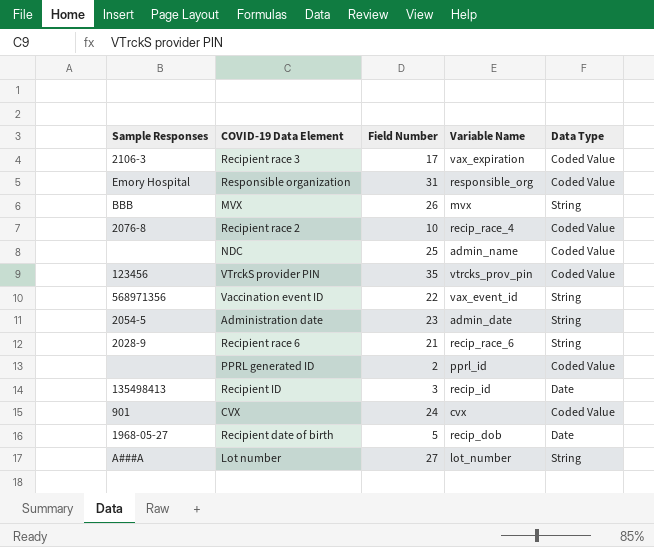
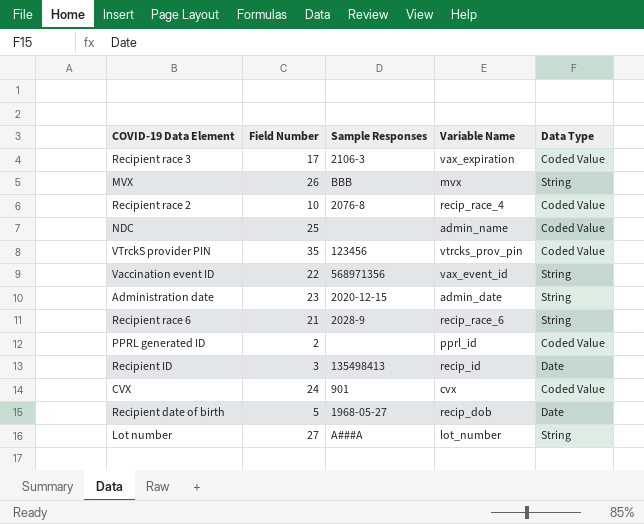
column Sample Responses | position: 1 -> 3
row Responsible organization: Emory Hospital | 31 | responsible_org | Coded Value -> none
Administration date | Sample Responses: 2054-5 -> 2020-12-15

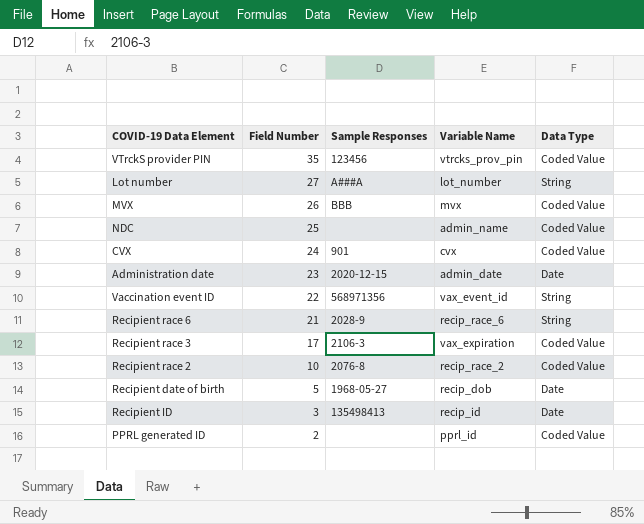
row order: none -> Field Number descending
MVX | Data Type: String -> Coded Value
Administration date | Data Type: String -> Date
Recipient race 2 | Variable Name: recip_race_4 -> recip_race_2

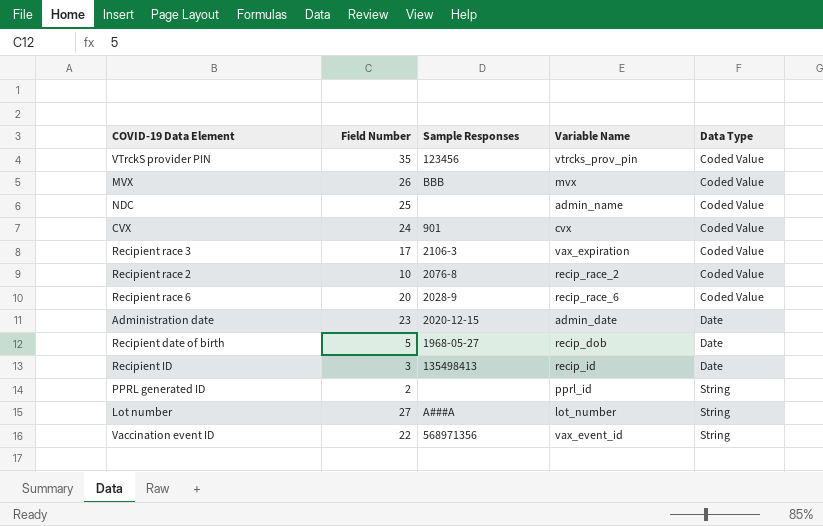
row order: Field Number descending -> Data Type ascending
Recipient race 6 | Field Number: 21 -> 20
Recipient race 6 | Data Type: String -> Coded Value
PPRL generated ID | Data Type: Coded Value -> String

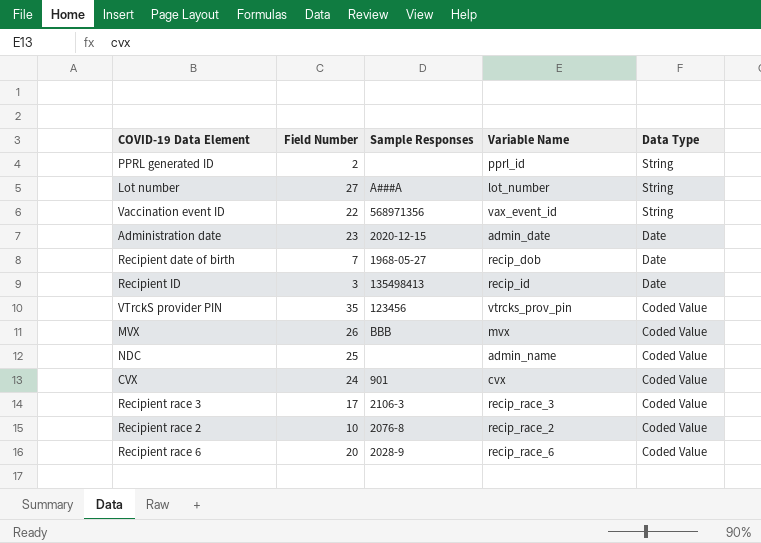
row order: Data Type ascending -> Data Type descending
Recipient date of birth | Field Number: 5 -> 7
Recipient race 3 | Variable Name: vax_expiration -> recip_race_3

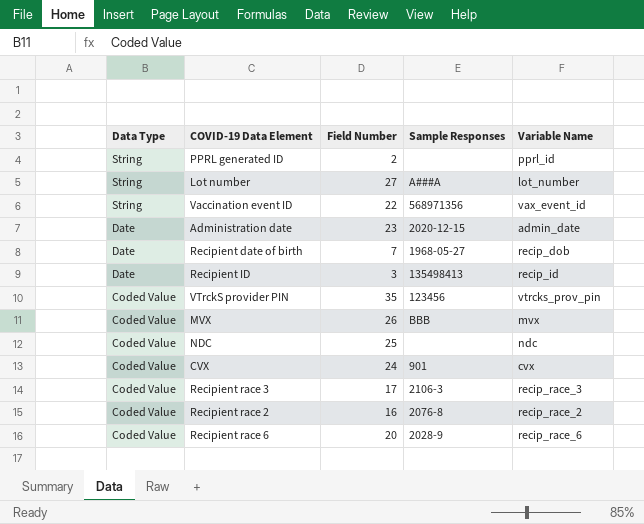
column Data Type | position: 5 -> 1
NDC | Variable Name: admin_name -> ndc
Recipient race 2 | Field Number: 10 -> 16

